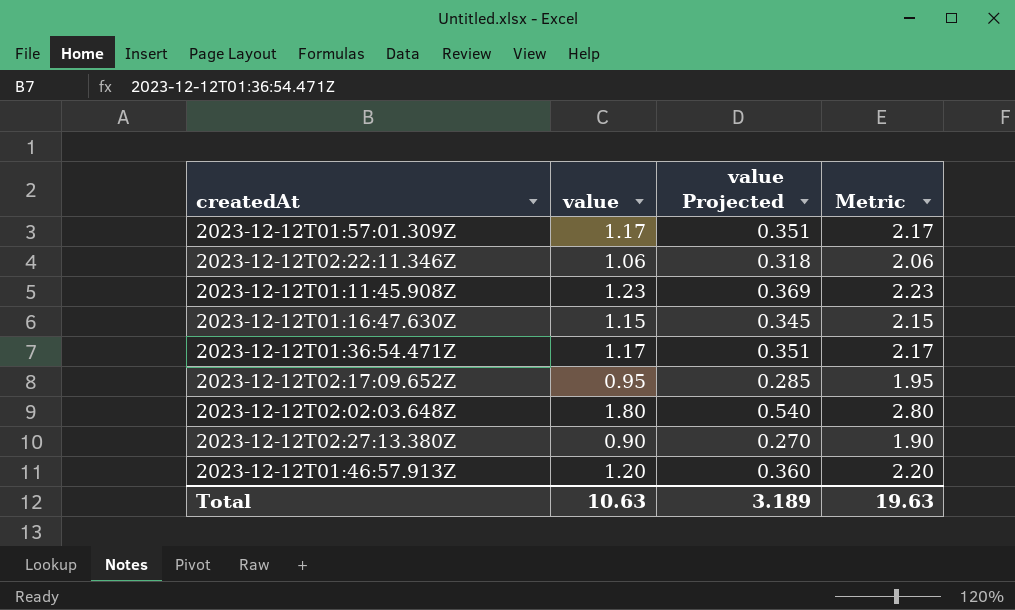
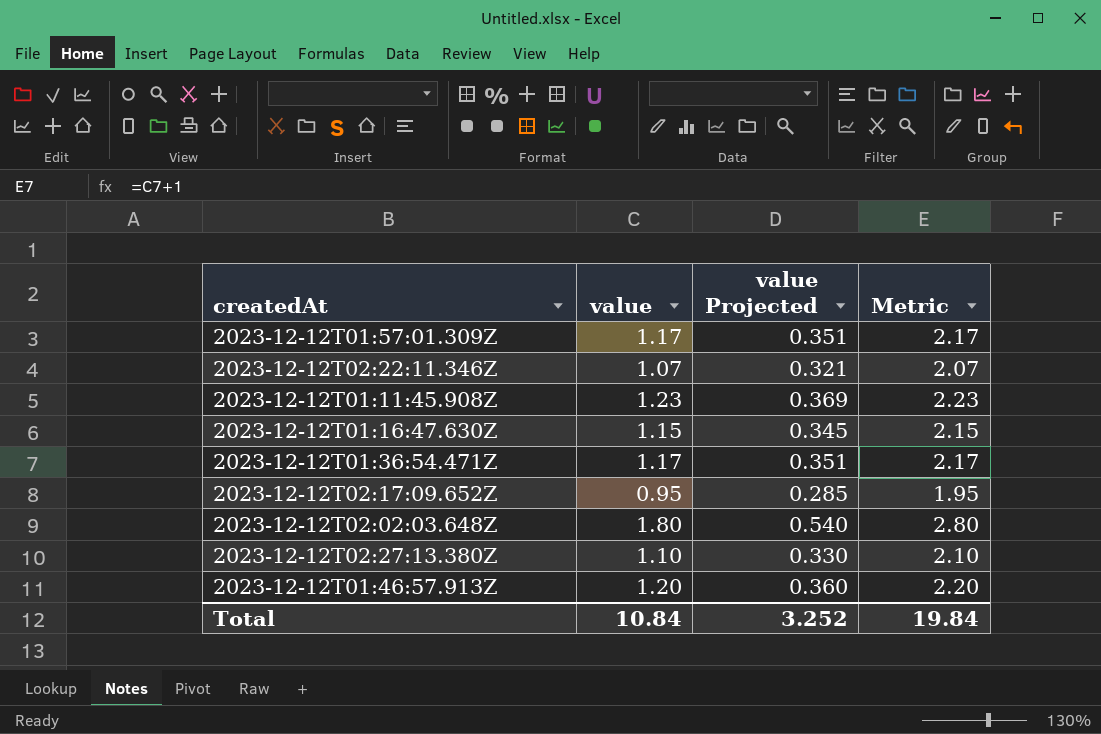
2023-12-12T02:22:11.346Z | value: 1.06 -> 1.07
2023-12-12T02:22:11.346Z | value Projected: 0.318 -> 0.321
2023-12-12T02:22:11.346Z | Metric: 2.06 -> 2.07
2023-12-12T02:27:13.380Z | value: 0.90 -> 1.10
2023-12-12T02:27:13.380Z | value Projected: 0.270 -> 0.330
2023-12-12T02:27:13.380Z | Metric: 1.90 -> 2.10
Total | value: 10.63 -> 10.84
Total | value Projected: 3.189 -> 3.252
Total | Metric: 19.63 -> 19.84

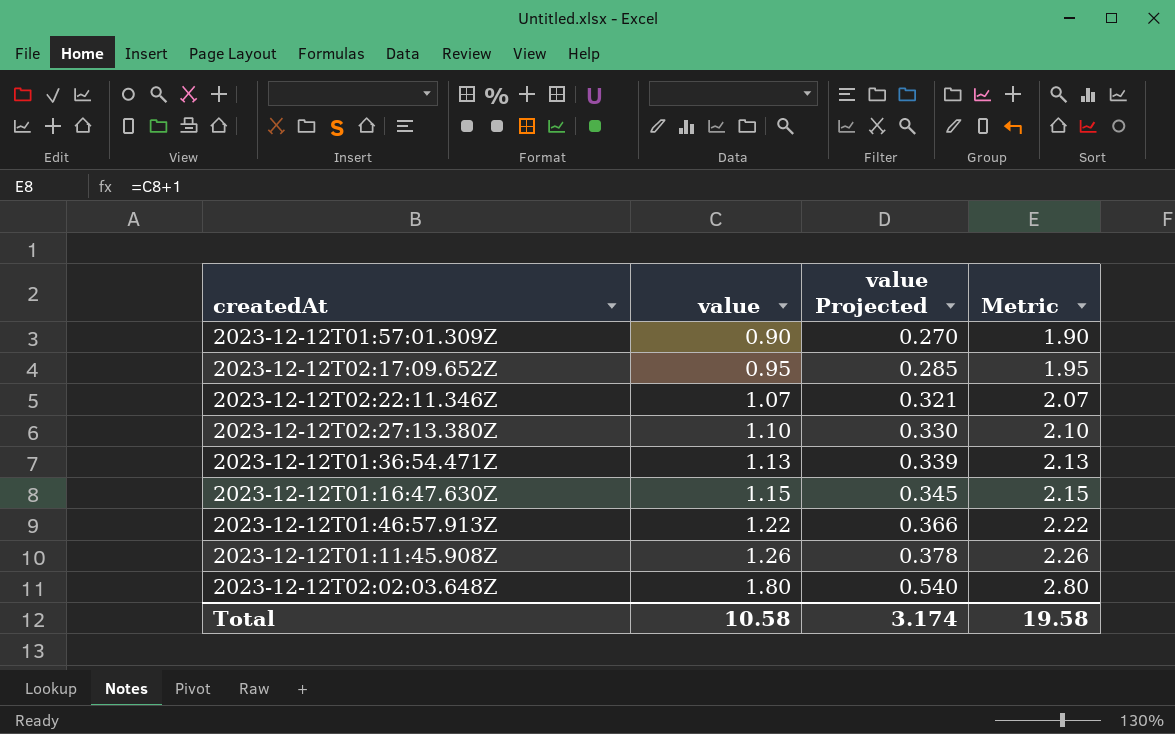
row order: none -> value ascending
2023-12-12T01:57:01.309Z | value: 1.17 -> 0.90
2023-12-12T01:57:01.309Z | value Projected: 0.351 -> 0.270
2023-12-12T01:57:01.309Z | Metric: 2.17 -> 1.90
2023-12-12T01:36:54.471Z | value: 1.17 -> 1.13
2023-12-12T01:36:54.471Z | value Projected: 0.351 -> 0.339
2023-12-12T01:36:54.471Z | Metric: 2.17 -> 2.13
2023-12-12T01:46:57.913Z | value: 1.20 -> 1.22
2023-12-12T01:46:57.913Z | value Projected: 0.360 -> 0.366
2023-12-12T01:46:57.913Z | Metric: 2.20 -> 2.22
2023-12-12T01:11:45.908Z | value: 1.23 -> 1.26
2023-12-12T01:11:45.908Z | value Projected: 0.369 -> 0.378
2023-12-12T01:11:45.908Z | Metric: 2.23 -> 2.26
Total | value: 10.84 -> 10.58
Total | value Projected: 3.252 -> 3.174
Total | Metric: 19.84 -> 19.58

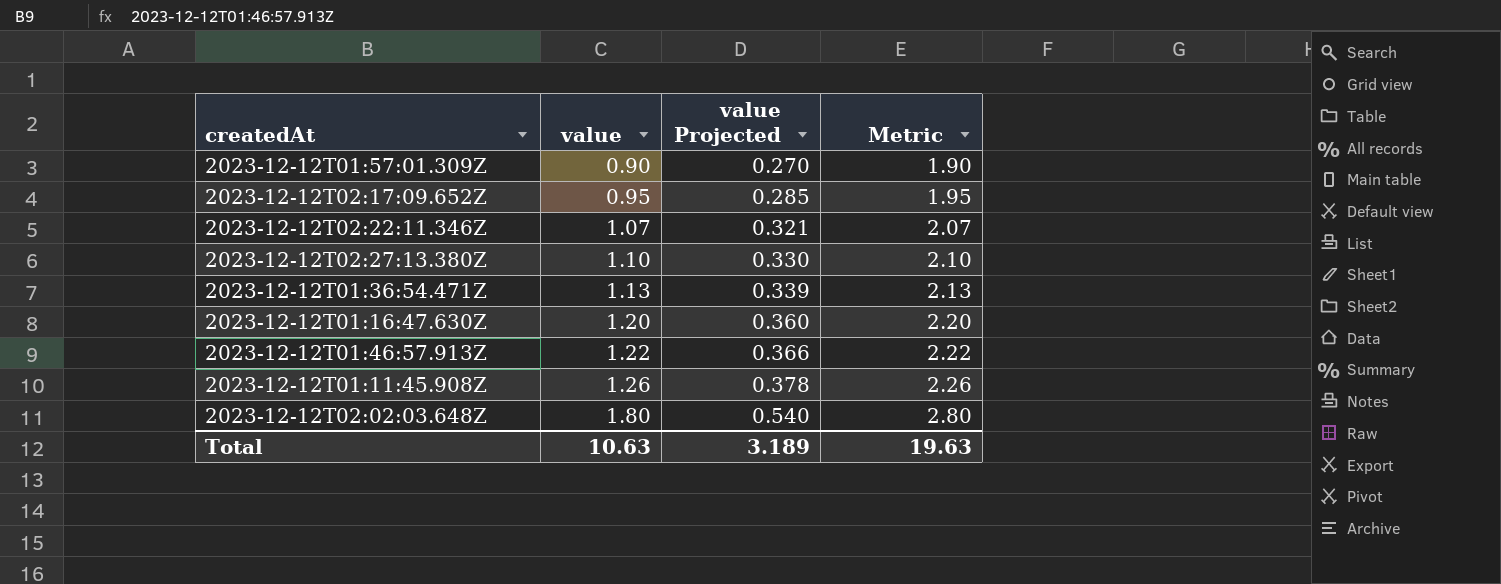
2023-12-12T01:16:47.630Z | value: 1.15 -> 1.20
2023-12-12T01:16:47.630Z | value Projected: 0.345 -> 0.360
2023-12-12T01:16:47.630Z | Metric: 2.15 -> 2.20
Total | value: 10.58 -> 10.63
Total | value Projected: 3.174 -> 3.189
Total | Metric: 19.58 -> 19.63

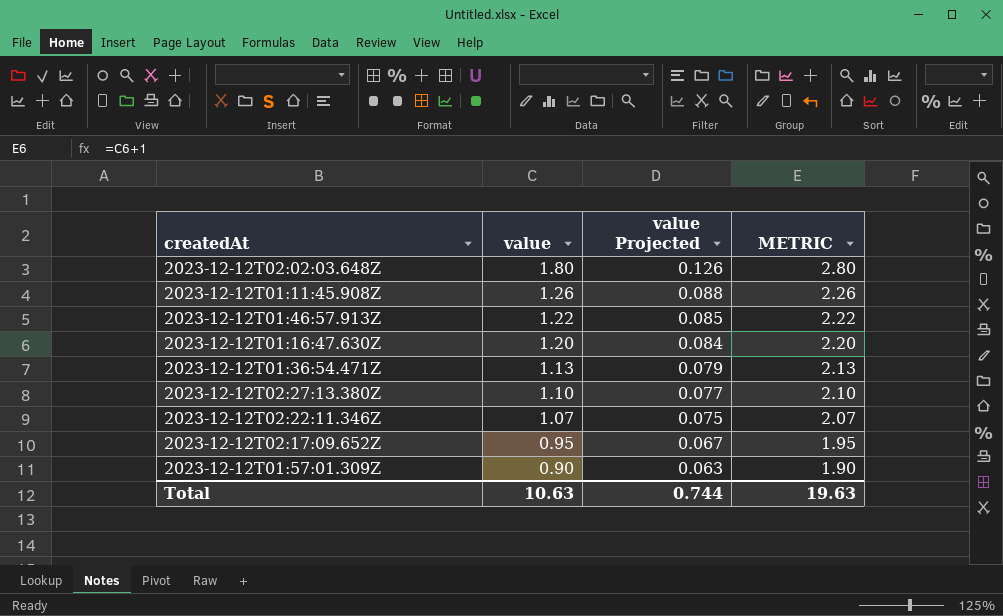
row order: value ascending -> value descending
column value Projected | formula: [value] * 0.3 -> [value] * 0.07
column name: Metric -> METRIC
Total | value Projected: 3.189 -> 0.744

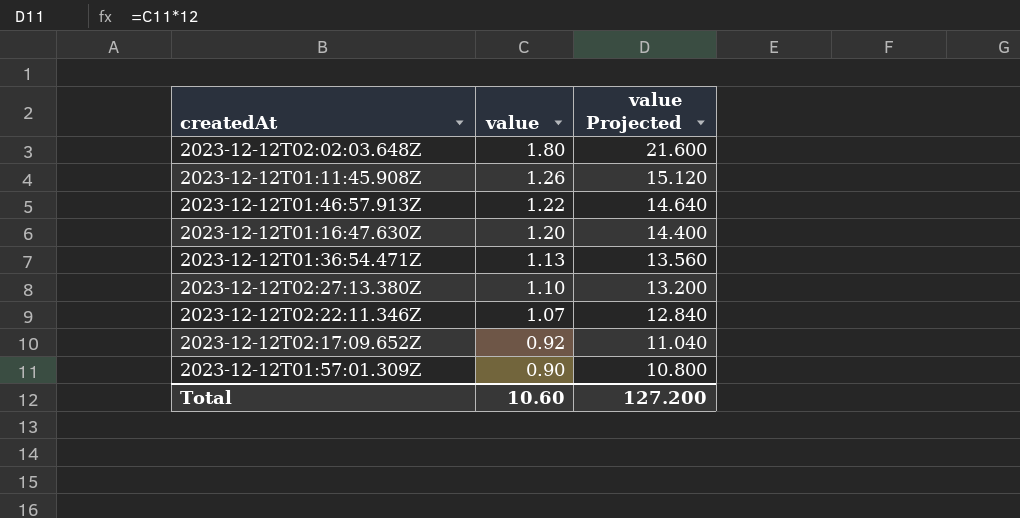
column METRIC | formula: [value] + 1 -> none
column value Projected | formula: [value] * 0.07 -> [value] * 12
2023-12-12T02:17:09.652Z | value: 0.95 -> 0.92
Total | value: 10.63 -> 10.60
Total | value Projected: 0.744 -> 127.200

